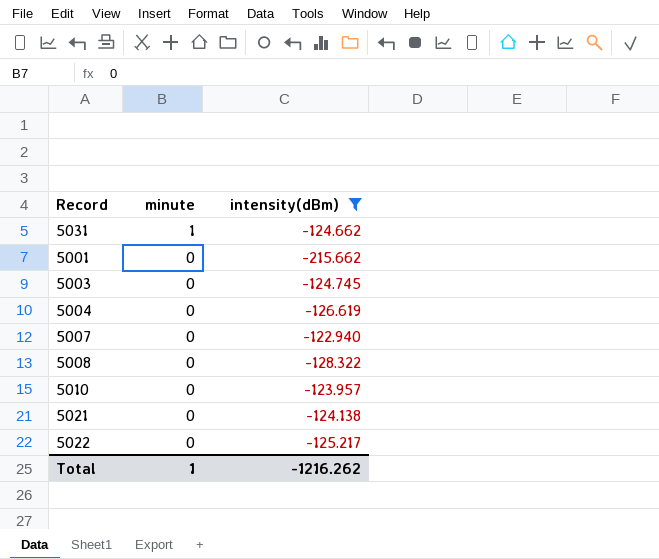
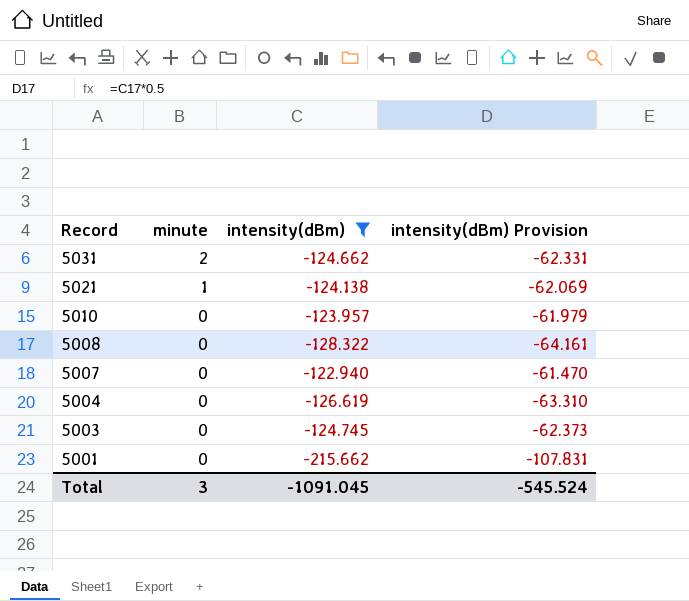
row order: minute descending -> Record descending
column intensity(dBm) Provision | formula: none -> [intensity(dBm)] * 0.5
row 5022: 0 | -125.217 -> none
5031 | minute: 1 -> 2
5021 | minute: 0 -> 1
Total | minute: 1 -> 3
Total | intensity(dBm): -1216.262 -> -1091.045

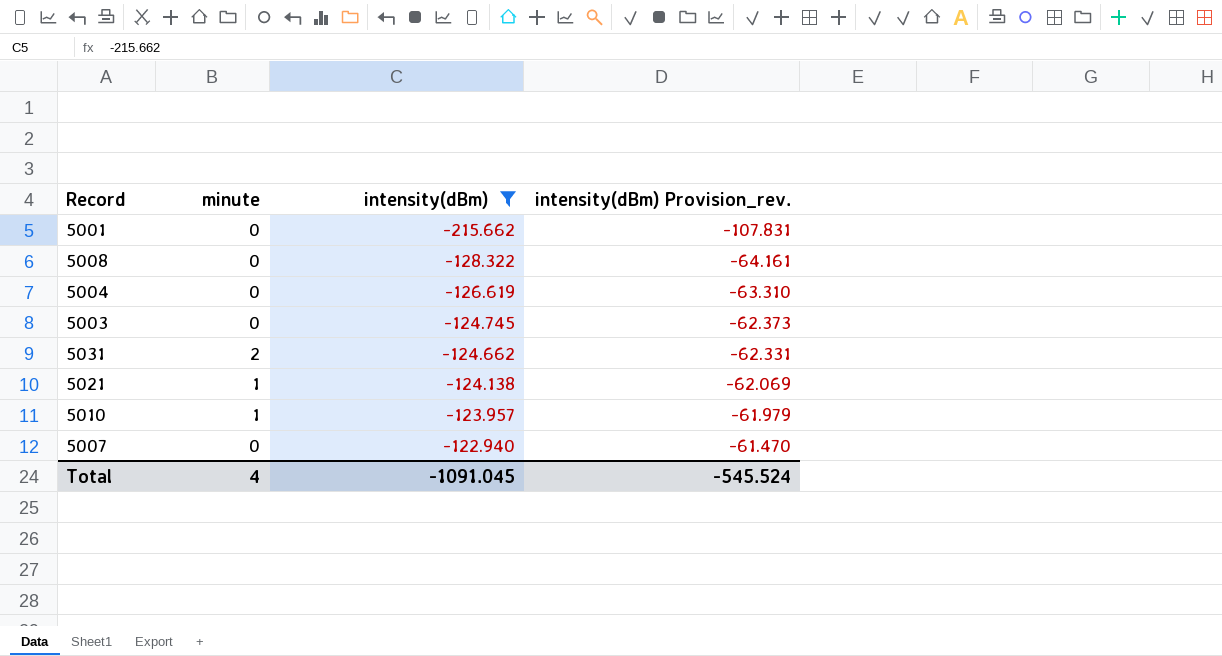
row order: Record descending -> intensity(dBm) ascending
column name: intensity(dBm) Provision -> intensity(dBm) Provision_rev.
5010 | minute: 0 -> 1
Total | minute: 3 -> 4

